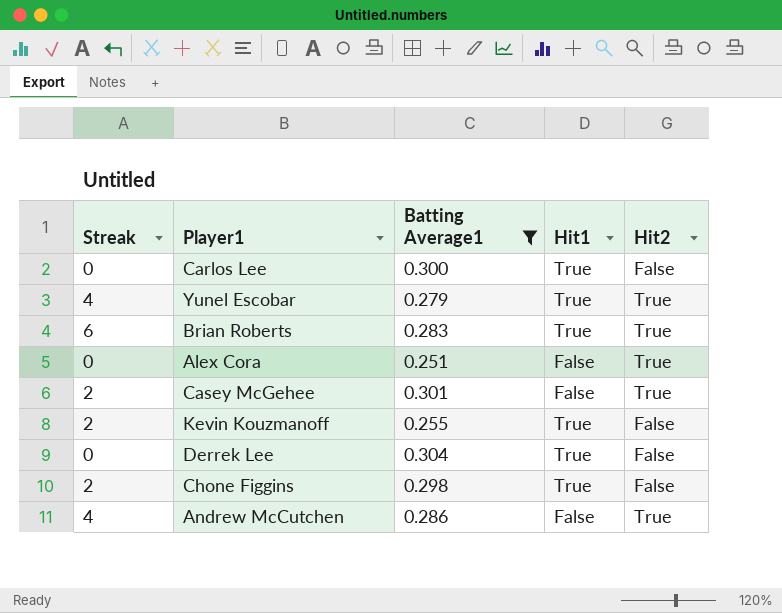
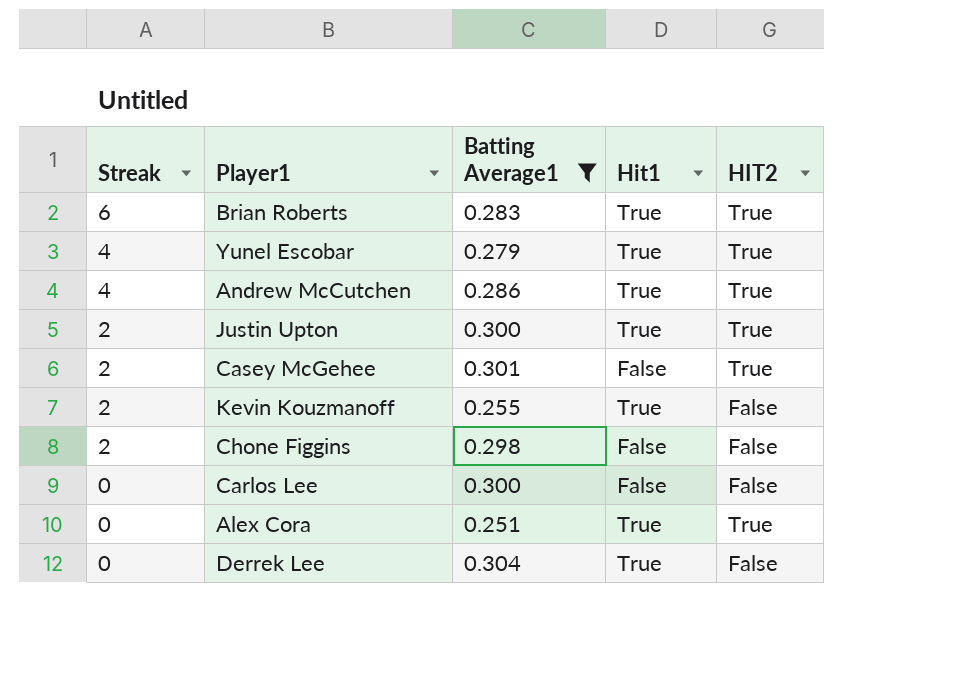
row order: none -> Streak descending
column name: Hit2 -> HIT2
Andrew McCutchen | Hit1: False -> True
row Justin Upton: none -> 2 | 0.300 | True | True
Chone Figgins | Hit1: True -> False
Carlos Lee | Hit1: True -> False
Alex Cora | Hit1: False -> True

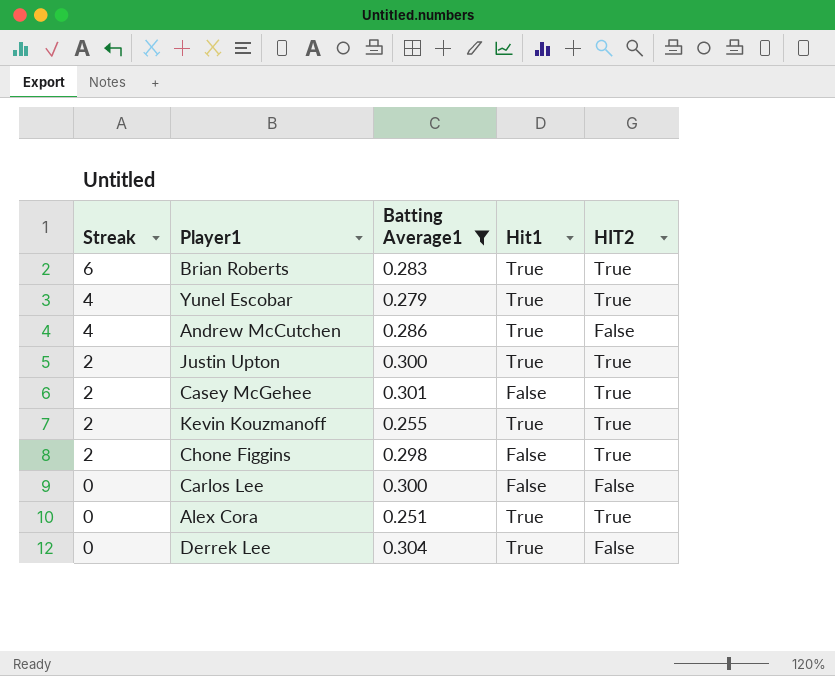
Andrew McCutchen | HIT2: True -> False
Kevin Kouzmanoff | HIT2: False -> True
Chone Figgins | HIT2: False -> True

